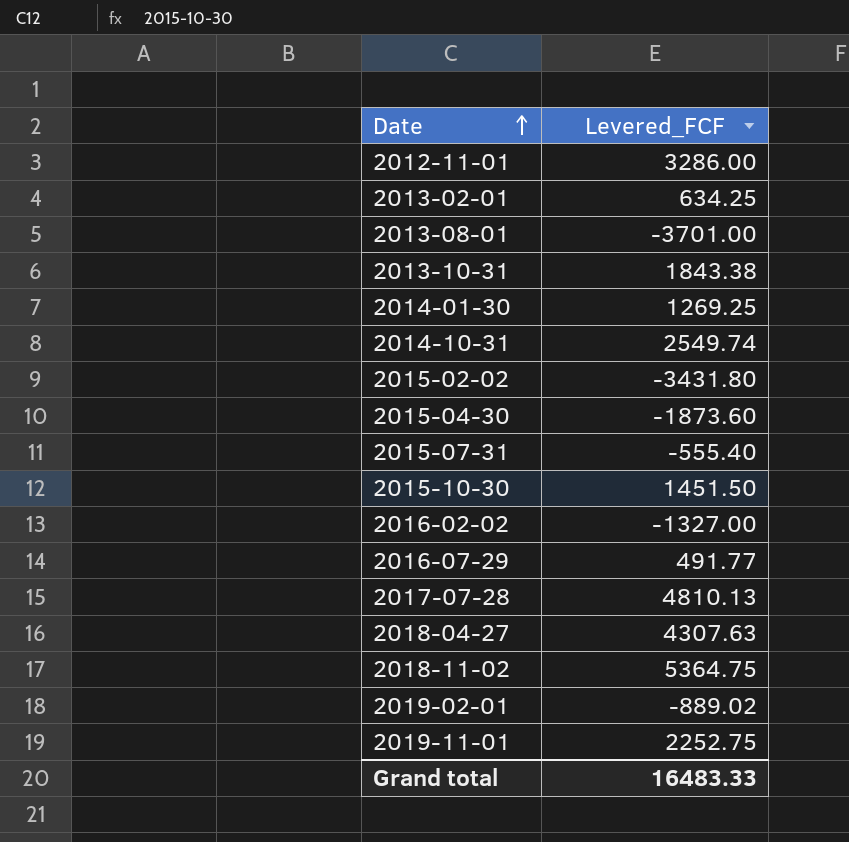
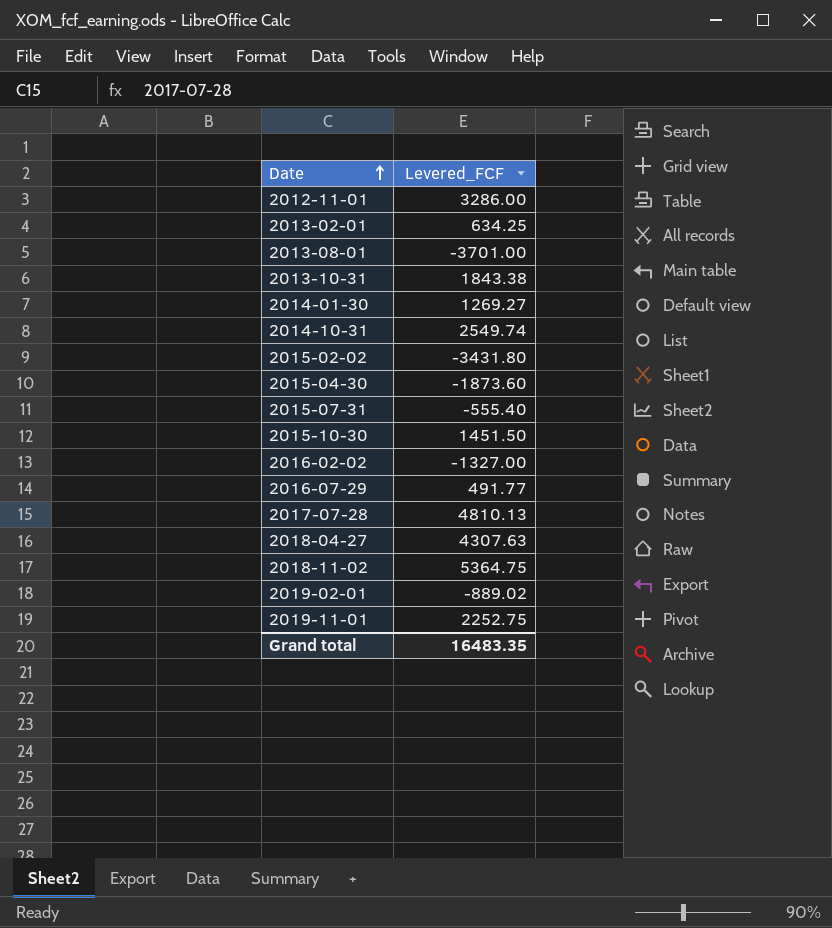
2014-01-30 | Levered_FCF: 1269.25 -> 1269.27
Grand total | Levered_FCF: 16483.33 -> 16483.35

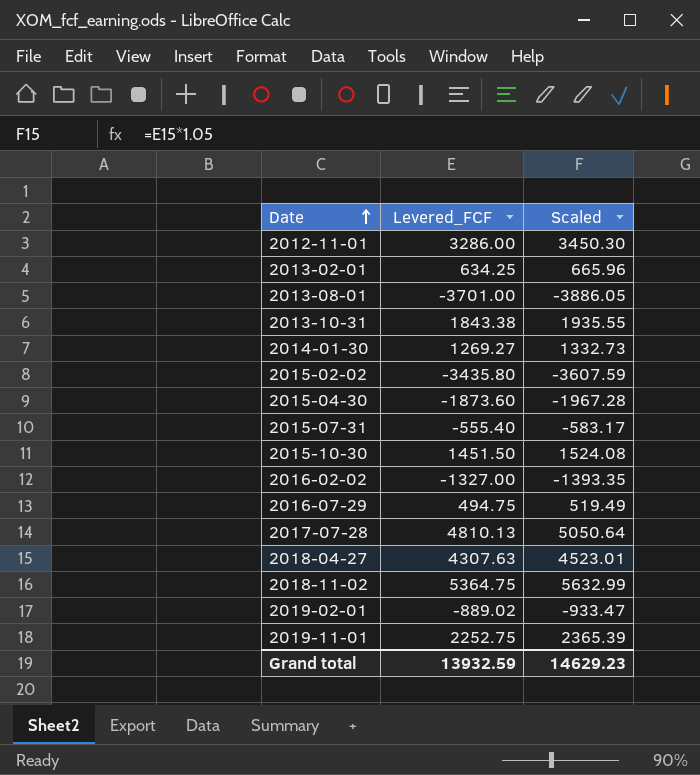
column Scaled | formula: none -> [Levered_FCF] * 1.05
row 2014-10-31: 2549.74 -> none
2015-02-02 | Levered_FCF: -3431.80 -> -3435.80
2016-07-29 | Levered_FCF: 491.77 -> 494.75
Grand total | Levered_FCF: 16483.35 -> 13932.59

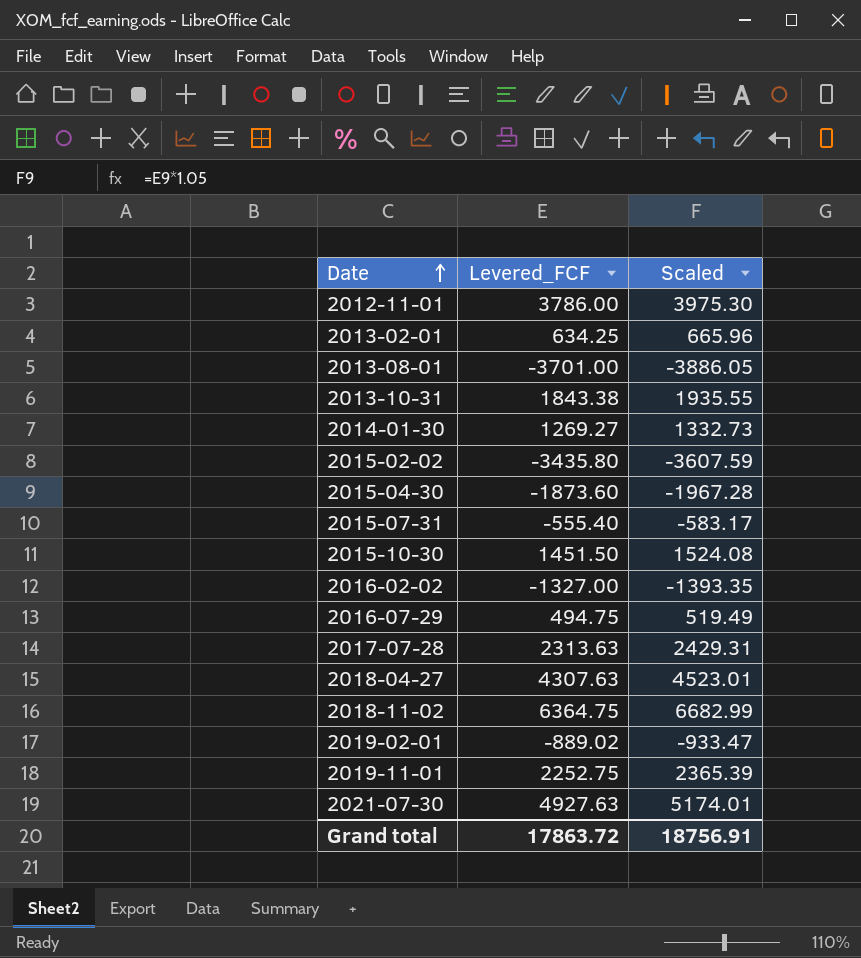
2012-11-01 | Levered_FCF: 3286.00 -> 3786.00
2012-11-01 | Scaled: 3450.30 -> 3975.30
2017-07-28 | Levered_FCF: 4810.13 -> 2313.63
2017-07-28 | Scaled: 5050.64 -> 2429.31
2018-11-02 | Levered_FCF: 5364.75 -> 6364.75
2018-11-02 | Scaled: 5632.99 -> 6682.99
row 2021-07-30: none -> 4927.63 | 5174.01
Grand total | Levered_FCF: 13932.59 -> 17863.72
Grand total | Scaled: 14629.23 -> 18756.91

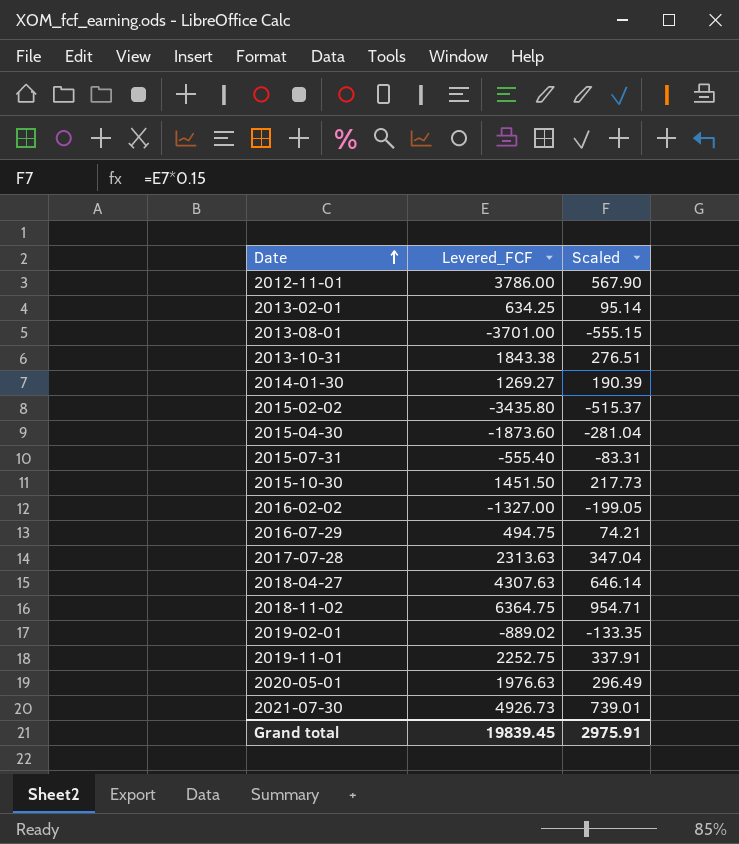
column Scaled | formula: [Levered_FCF] * 1.05 -> [Levered_FCF] * 0.15
row 2020-05-01: none -> 1976.63 | 296.49
2021-07-30 | Levered_FCF: 4927.63 -> 4926.73
Grand total | Levered_FCF: 17863.72 -> 19839.45
Grand total | Scaled: 18756.91 -> 2975.91

